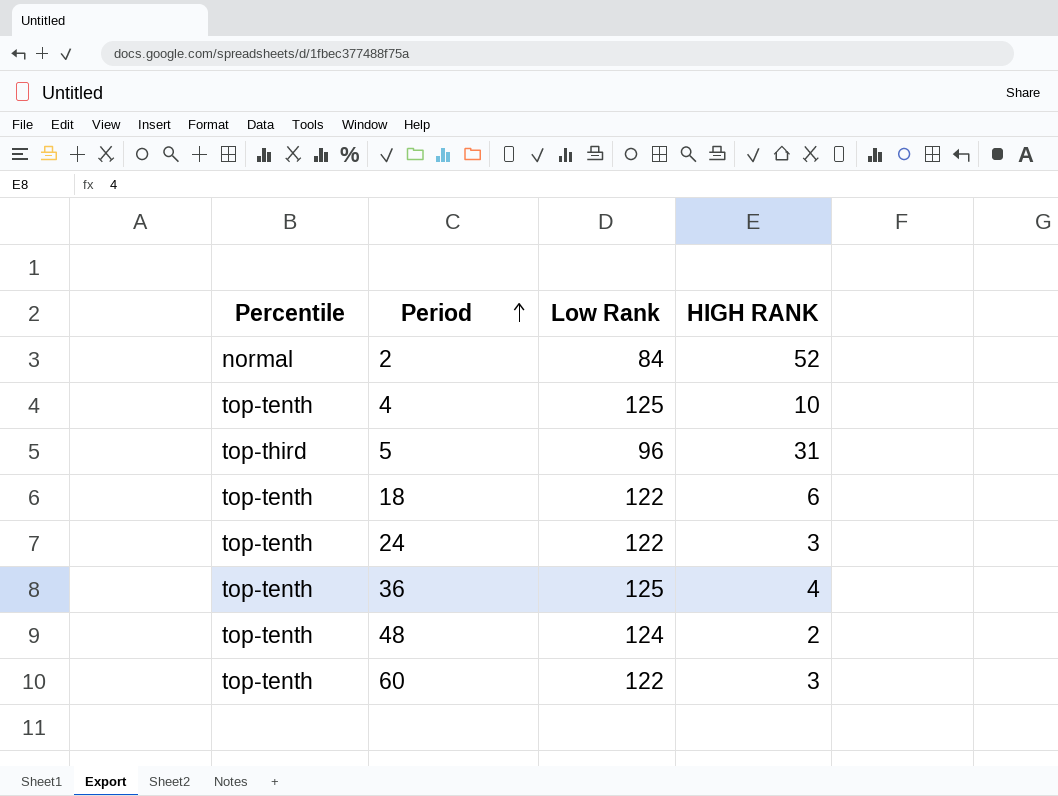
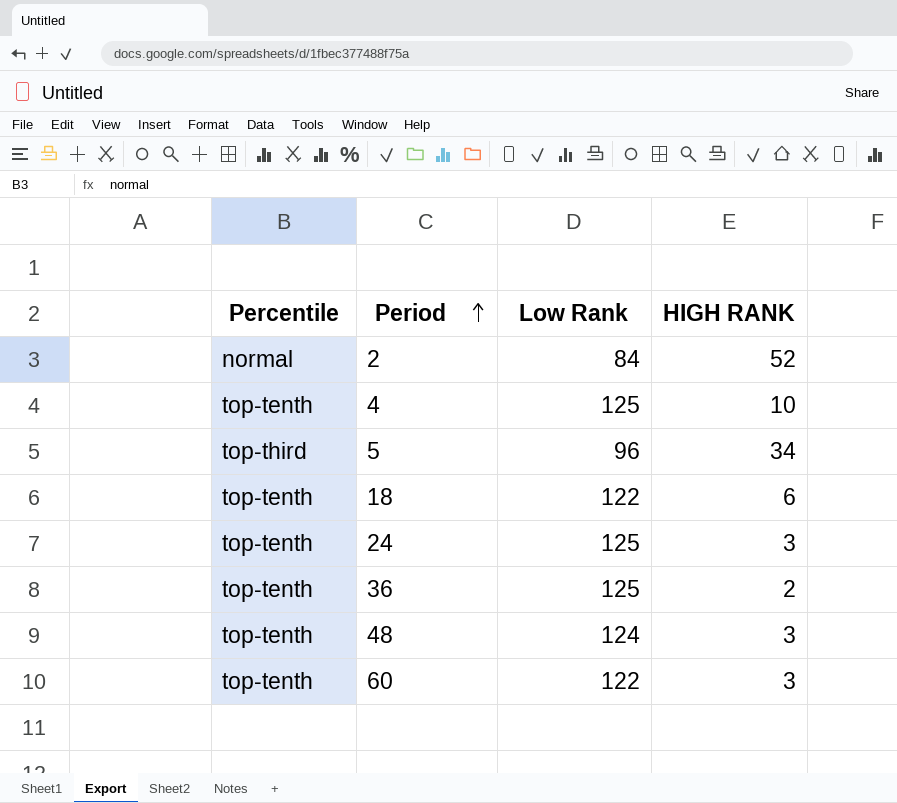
5 | HIGH RANK: 31 -> 34
24 | Low Rank: 122 -> 125
36 | HIGH RANK: 4 -> 2
48 | HIGH RANK: 2 -> 3

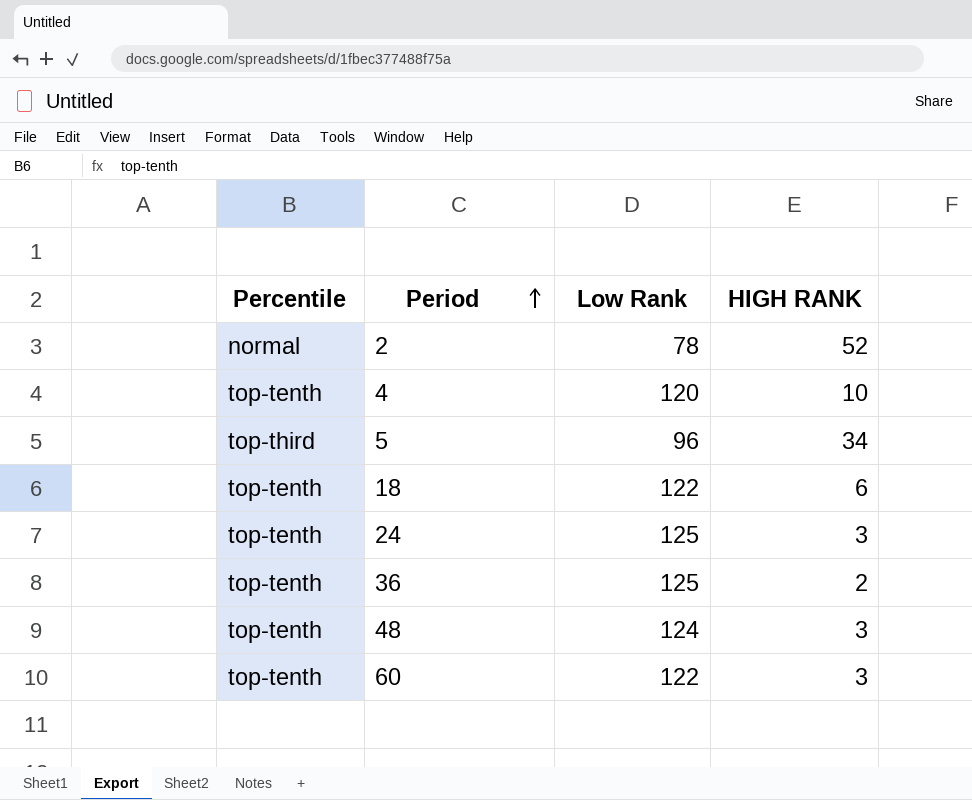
2 | Low Rank: 84 -> 78
4 | Low Rank: 125 -> 120

